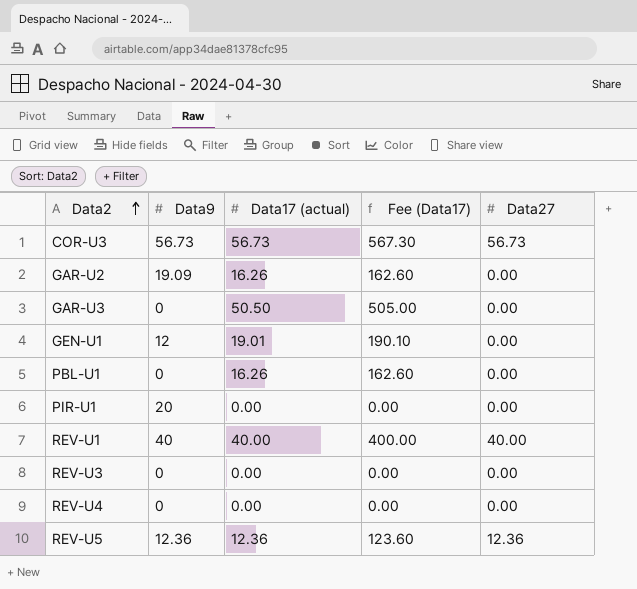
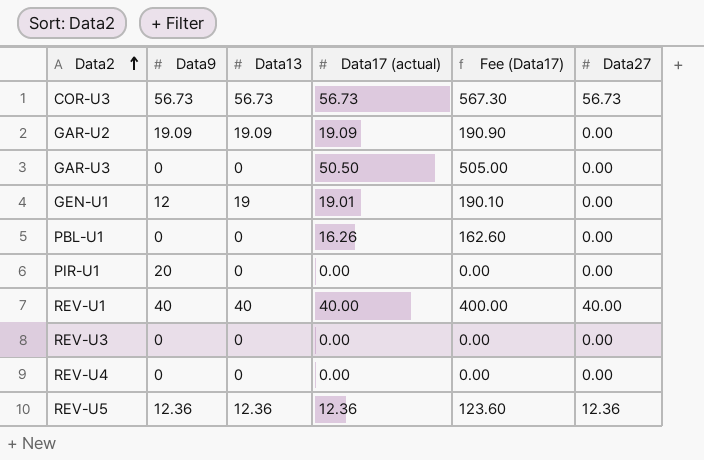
column Data13 | position: none -> 3
GAR-U2 | Data17 (actual): 16.26 -> 19.09
GAR-U2 | Fee (Data17): 162.60 -> 190.90

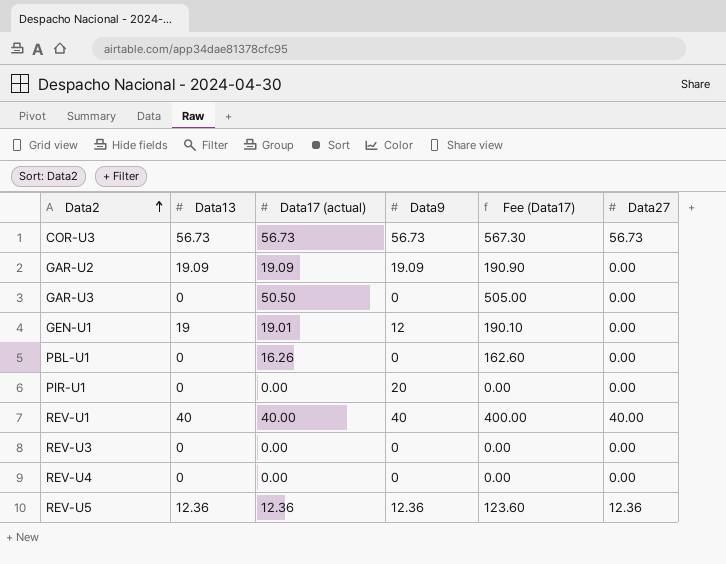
column Data9 | position: 2 -> 4

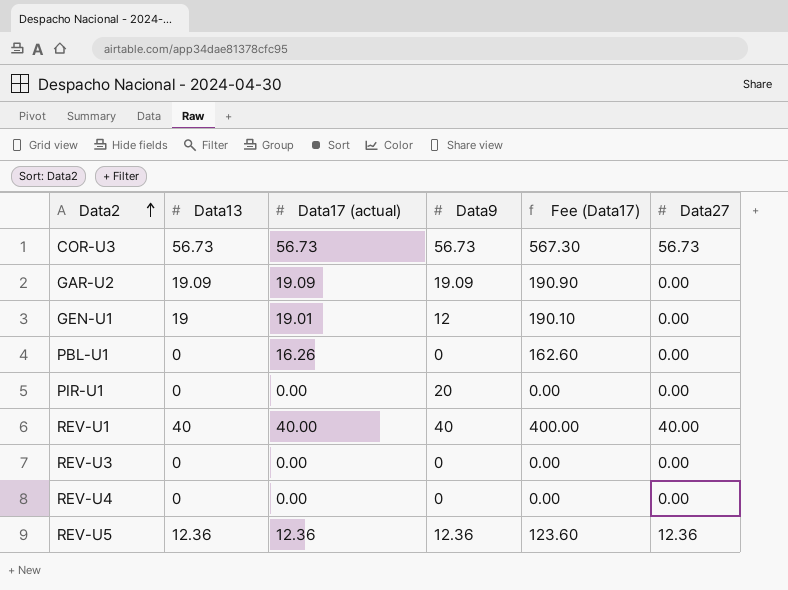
row GAR-U3: 0 | 50.50 | 0 | 505.00 | 0.00 -> none

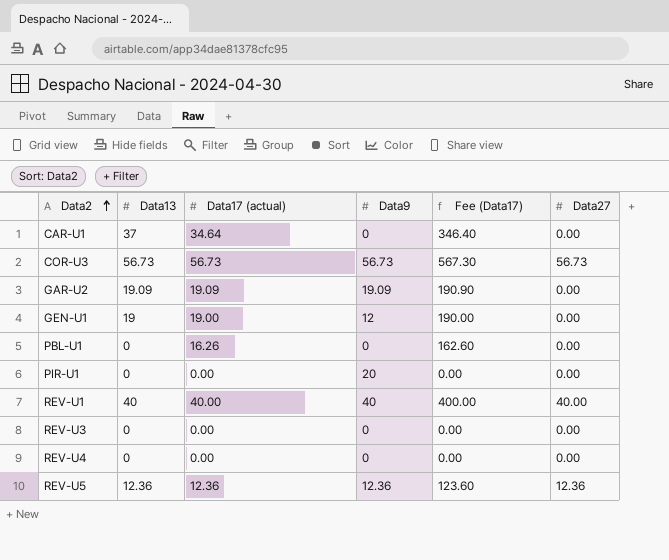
row CAR-U1: none -> 37 | 34.64 | 0 | 346.40 | 0.00
GEN-U1 | Data17 (actual): 19.01 -> 19.00
GEN-U1 | Fee (Data17): 190.10 -> 190.00

